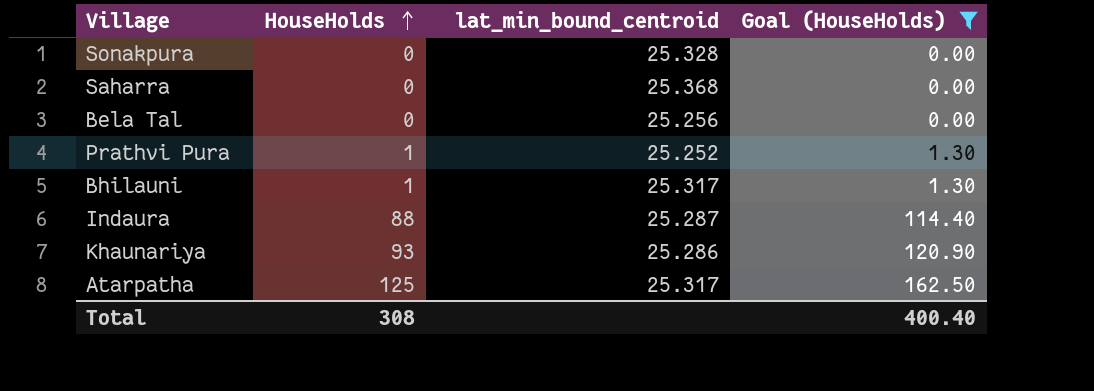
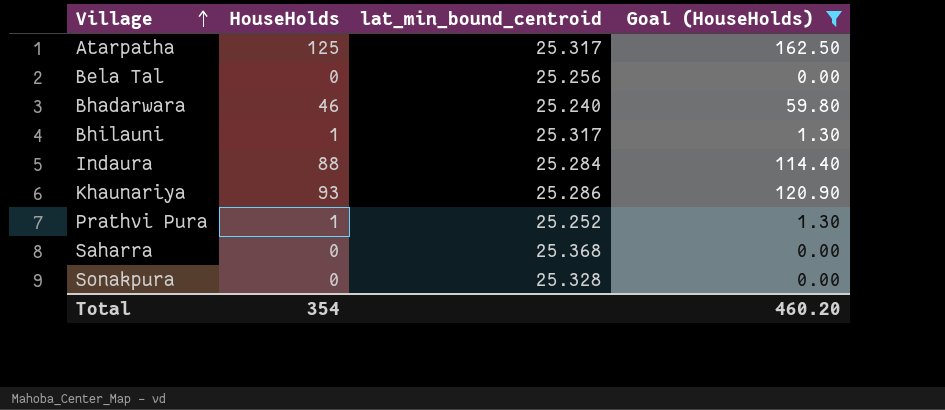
row order: HouseHolds ascending -> Village ascending
row Bhadarwara: none -> 46 | 25.240 | 59.80
Indaura | lat_min_bound_centroid: 25.287 -> 25.284
Total | HouseHolds: 308 -> 354
Total | Goal (HouseHolds): 400.40 -> 460.20

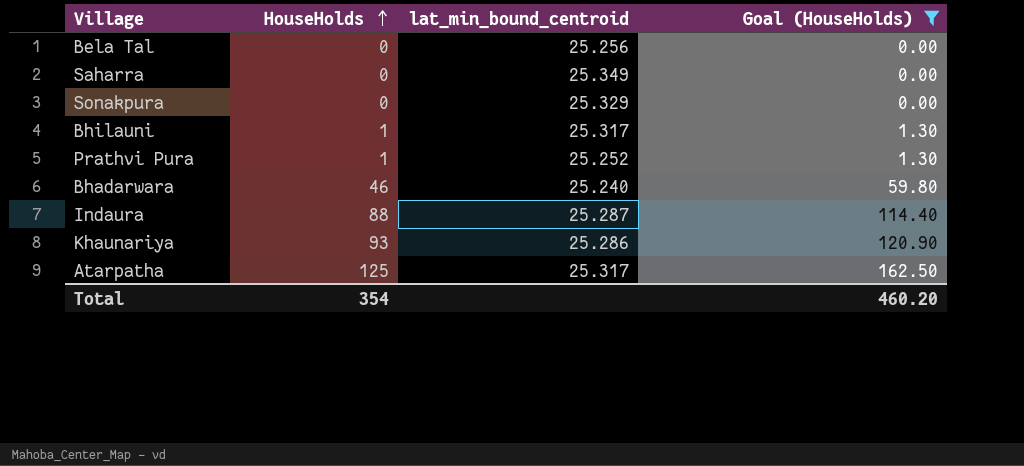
row order: Village ascending -> HouseHolds ascending
Saharra | lat_min_bound_centroid: 25.368 -> 25.349
Sonakpura | lat_min_bound_centroid: 25.328 -> 25.329
Indaura | lat_min_bound_centroid: 25.284 -> 25.287

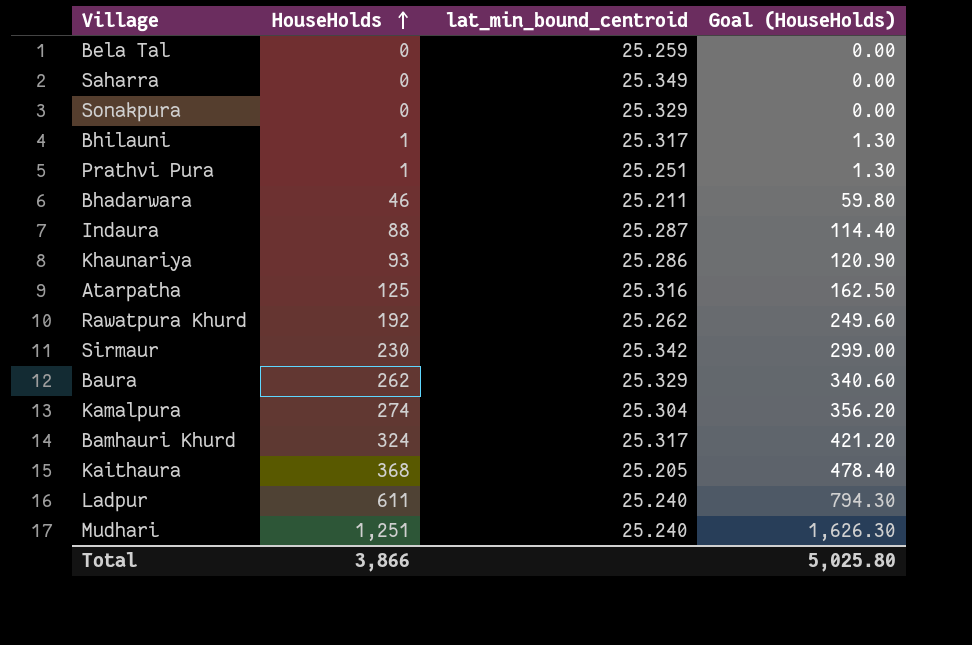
filter: Goal (HouseHolds) <= 162.50 -> none
Bela Tal | lat_min_bound_centroid: 25.256 -> 25.259
Prathvi Pura | lat_min_bound_centroid: 25.252 -> 25.251
Bhadarwara | lat_min_bound_centroid: 25.240 -> 25.211
Atarpatha | lat_min_bound_centroid: 25.317 -> 25.316
Total | HouseHolds: 354 -> 3,866
Total | Goal (HouseHolds): 460.20 -> 5,025.80

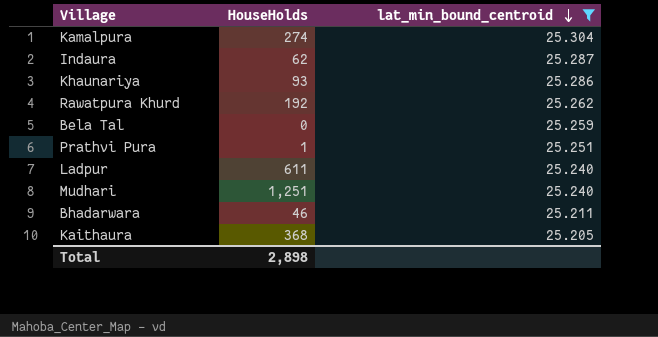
filter: none -> lat_min_bound_centroid <= 25.304
row order: HouseHolds ascending -> lat_min_bound_centroid descending
column Goal (HouseHolds) | formula: [HouseHolds] * 1.3 -> none
Indaura | HouseHolds: 88 -> 62
Total | HouseHolds: 3,866 -> 2,898

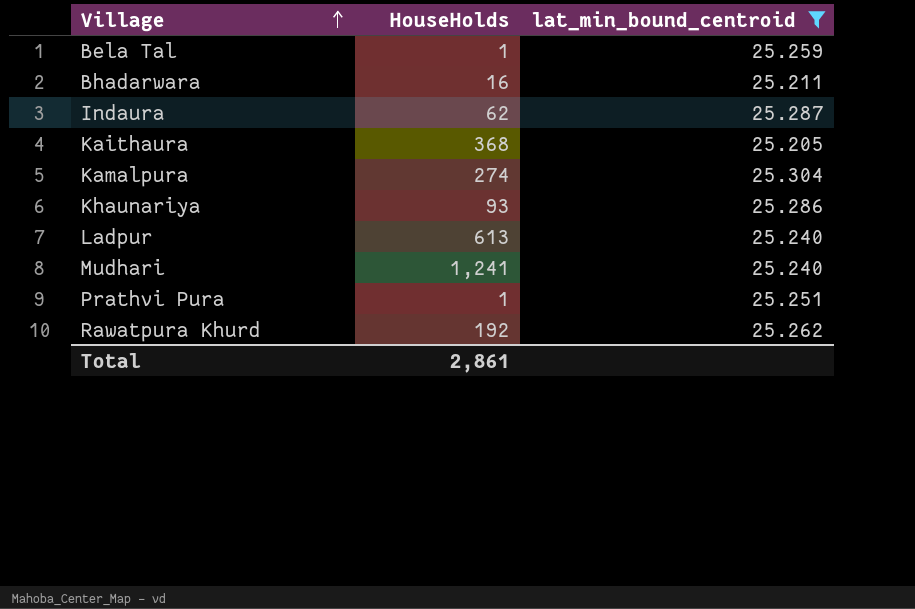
row order: lat_min_bound_centroid descending -> Village ascending
Bela Tal | HouseHolds: 0 -> 1
Bhadarwara | HouseHolds: 46 -> 16
Ladpur | HouseHolds: 611 -> 613
Mudhari | HouseHolds: 1,251 -> 1,241
Total | HouseHolds: 2,898 -> 2,861

